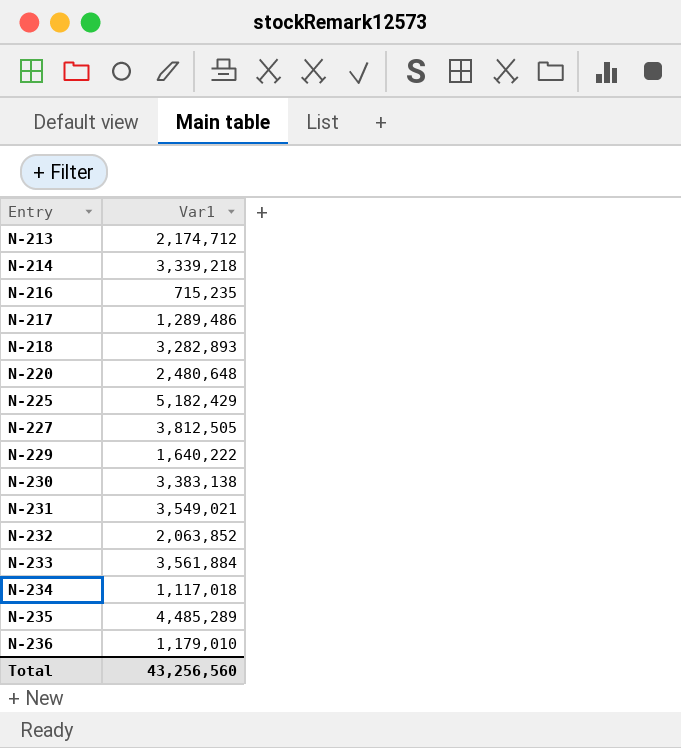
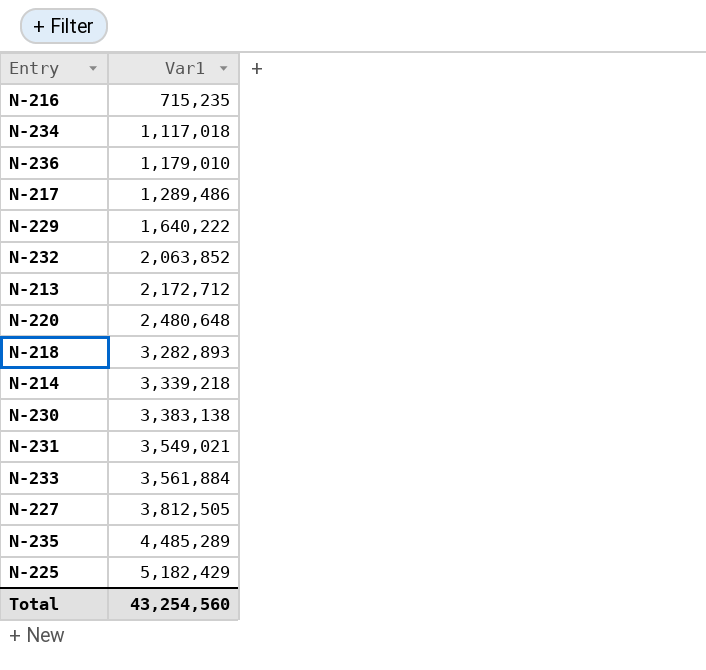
row order: Entry ascending -> Var1 ascending
N-213 | Var1: 2,174,712 -> 2,172,712
Total | Var1: 43,256,560 -> 43,254,560

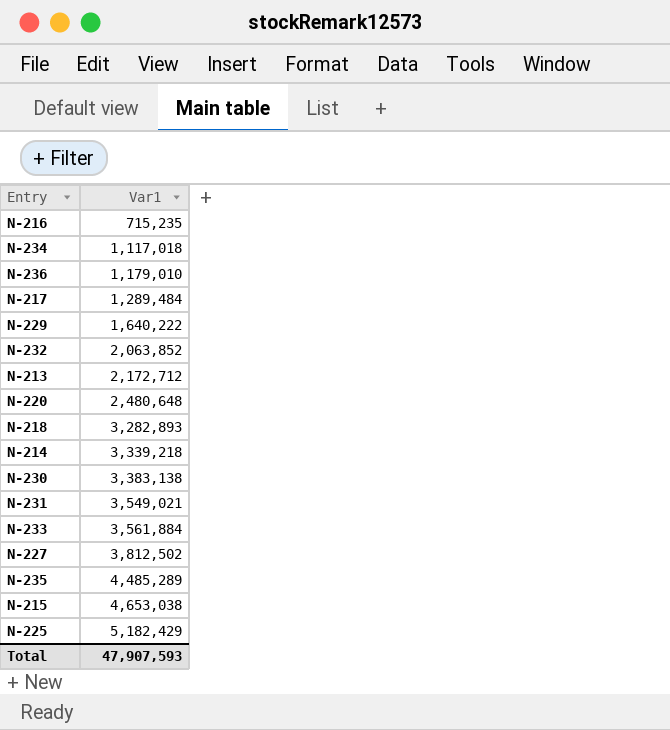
N-217 | Var1: 1,289,486 -> 1,289,484
N-227 | Var1: 3,812,505 -> 3,812,502
row N-215: none -> 4,653,038
Total | Var1: 43,254,560 -> 47,907,593

